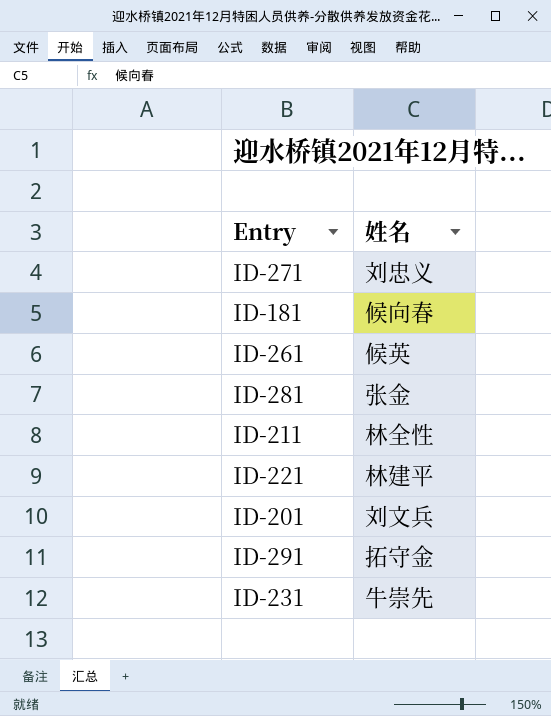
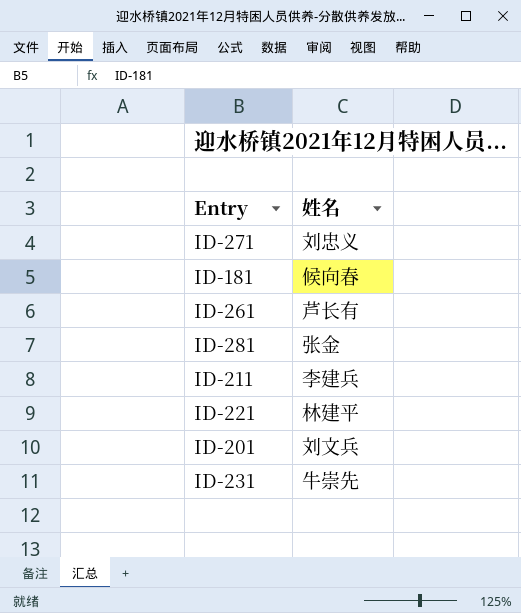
row ID-291: 拓守金 -> none
ID-261 | 姓名: 候英 -> 芦长有
ID-211 | 姓名: 林全性 -> 李建兵

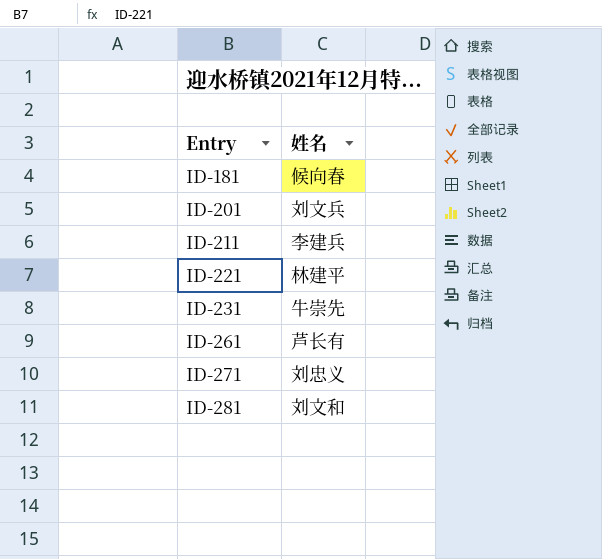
row order: none -> Entry ascending
ID-281 | 姓名: 张金 -> 刘文和

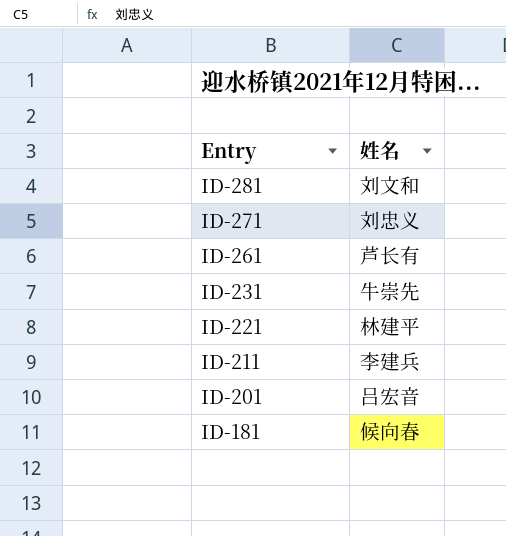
row order: Entry ascending -> Entry descending
ID-201 | 姓名: 刘文兵 -> 吕宏音

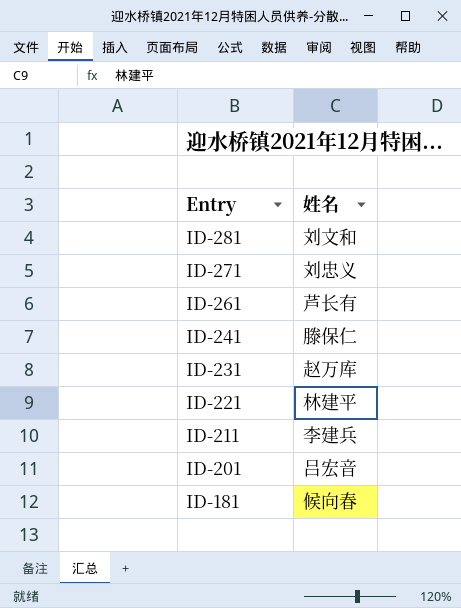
row ID-241: none -> 滕保仁
ID-231 | 姓名: 牛崇先 -> 赵万库

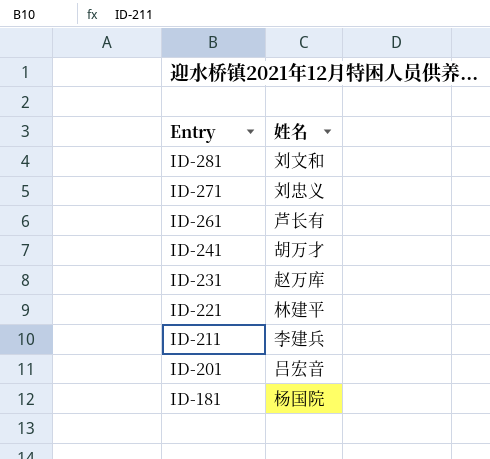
ID-241 | 姓名: 滕保仁 -> 胡万才
ID-181 | 姓名: 候向春 -> 杨国院

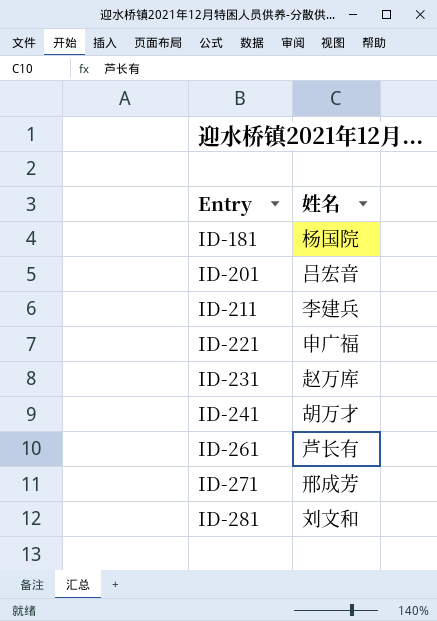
row order: Entry descending -> Entry ascending
ID-221 | 姓名: 林建平 -> 申广福
ID-271 | 姓名: 刘忠义 -> 邢成芳

